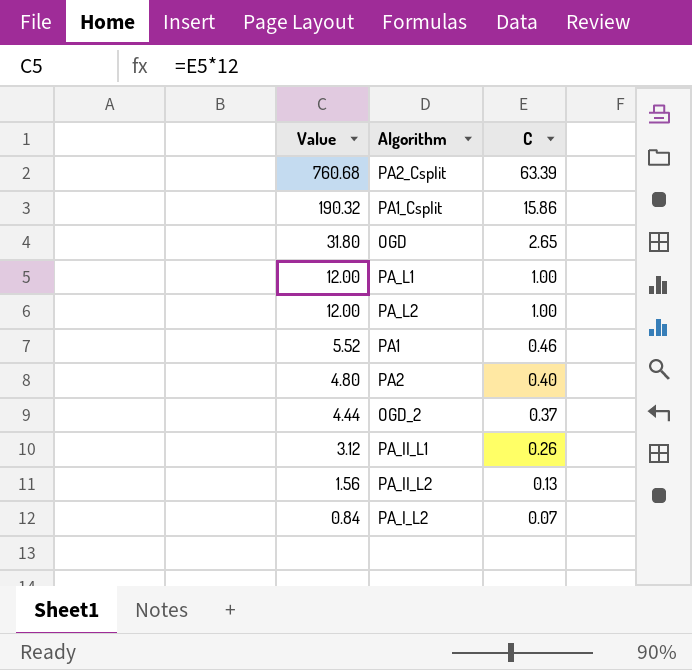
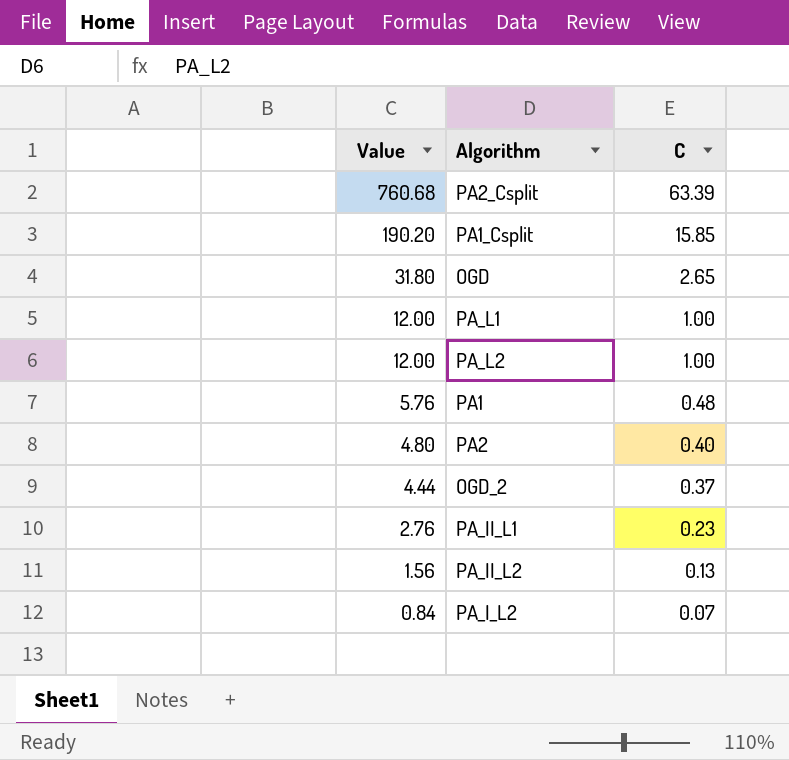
PA1_Csplit | Value: 190.32 -> 190.20
PA1_Csplit | C: 15.86 -> 15.85
PA1 | Value: 5.52 -> 5.76
PA1 | C: 0.46 -> 0.48
PA_II_L1 | Value: 3.12 -> 2.76
PA_II_L1 | C: 0.26 -> 0.23

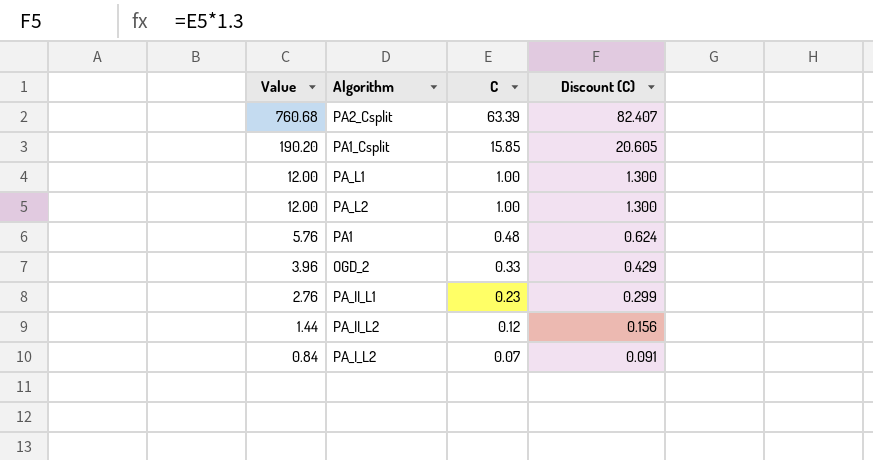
column Discount (C) | formula: none -> [C] * 1.3
row OGD: 31.80 | 2.65 -> none
row PA2: 4.80 | 0.40 -> none
OGD_2 | Value: 4.44 -> 3.96
OGD_2 | C: 0.37 -> 0.33
PA_II_L2 | Value: 1.56 -> 1.44
PA_II_L2 | C: 0.13 -> 0.12

